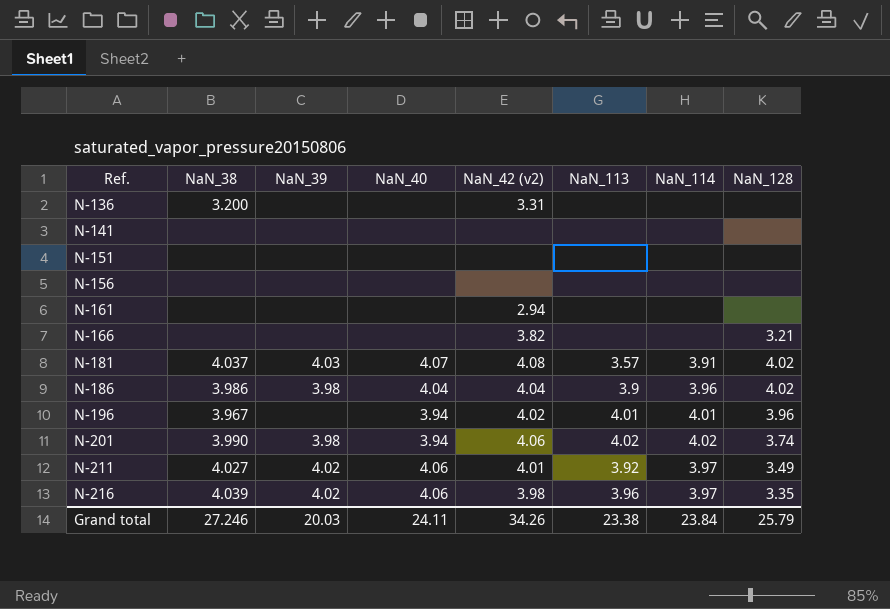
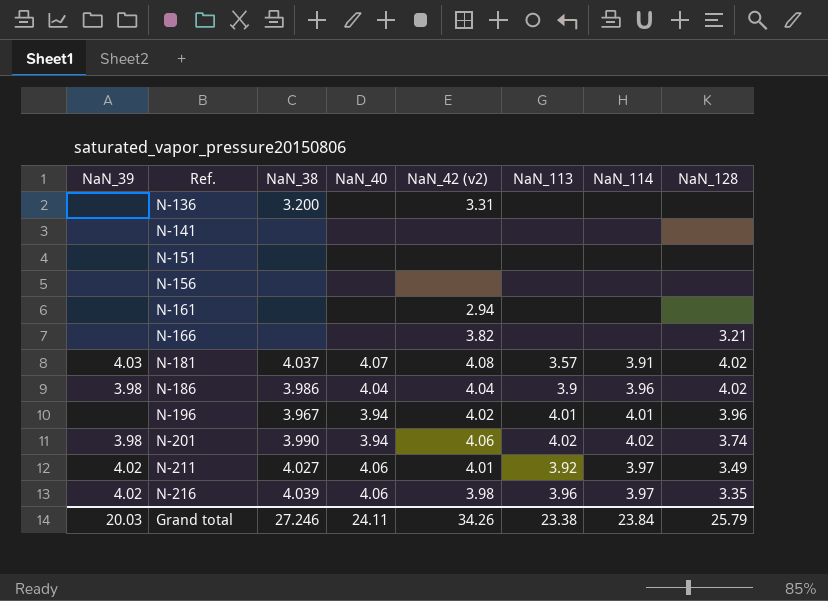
column NaN_39 | position: 3 -> 1

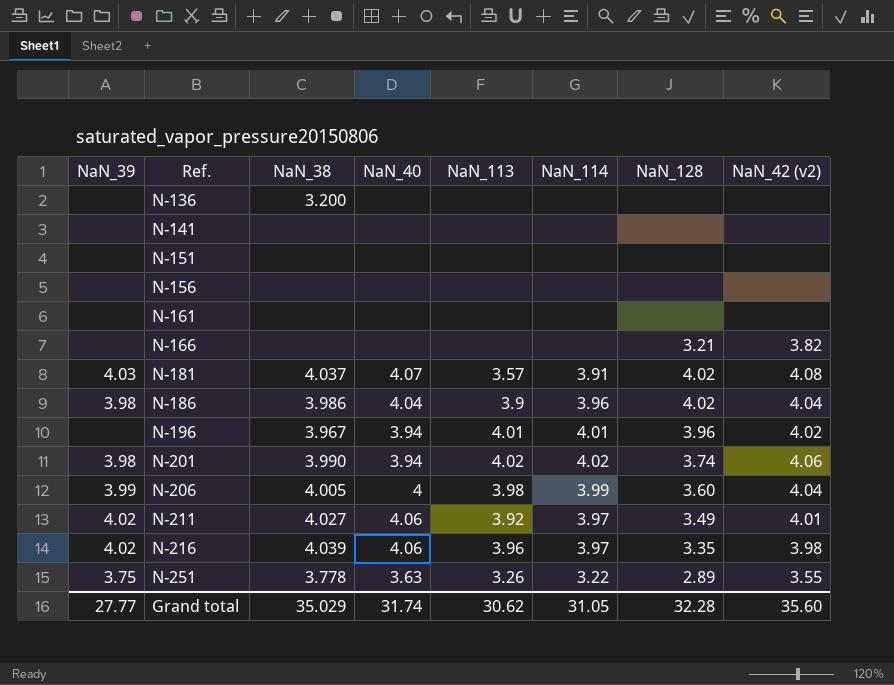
column NaN_42 (v2) | position: 5 -> 8
N-136 | NaN_42 (v2): 3.31 -> none
N-161 | NaN_42 (v2): 2.94 -> none
row N-206: none -> 3.99 | 4.005 | 4 | 3.98 | 3.99 | 3.60 | 4.04
row N-251: none -> 3.75 | 3.778 | 3.63 | 3.26 | 3.22 | 2.89 | 3.55
Grand total | NaN_39: 20.03 -> 27.77
Grand total | NaN_38: 27.246 -> 35.029
Grand total | NaN_40: 24.11 -> 31.74
Grand total | NaN_113: 23.38 -> 30.62
Grand total | NaN_114: 23.84 -> 31.05
Grand total | NaN_128: 25.79 -> 32.28
Grand total | NaN_42 (v2): 34.26 -> 35.60

